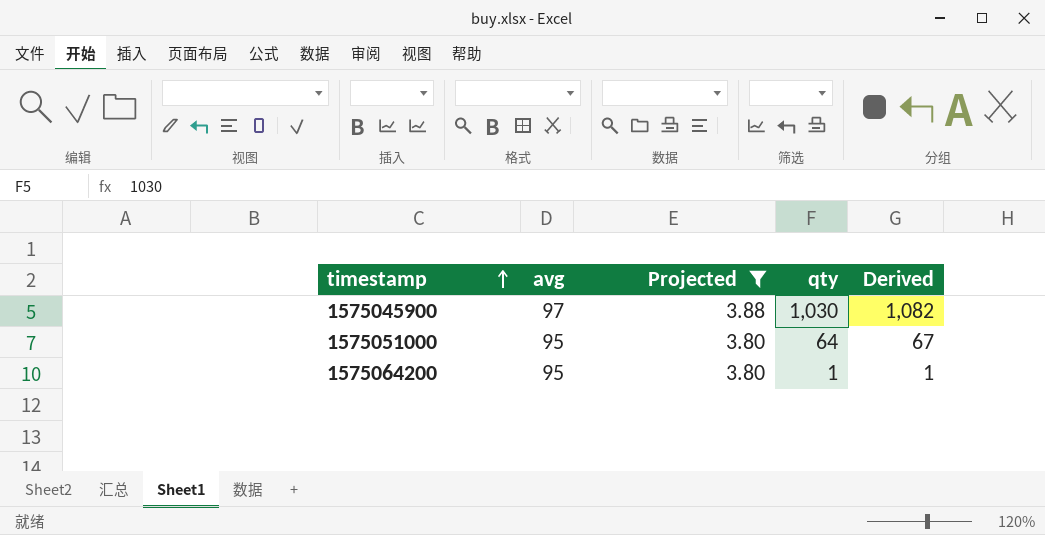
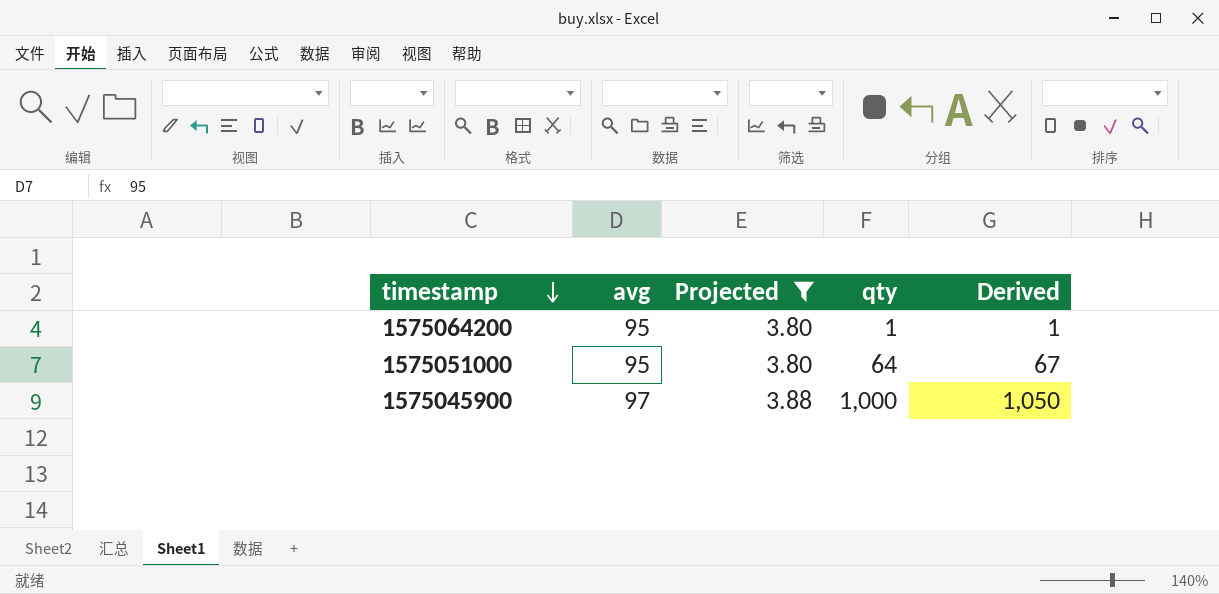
row order: timestamp ascending -> timestamp descending
1575045900 | qty: 1,030 -> 1,000
1575045900 | Derived: 1,082 -> 1,050

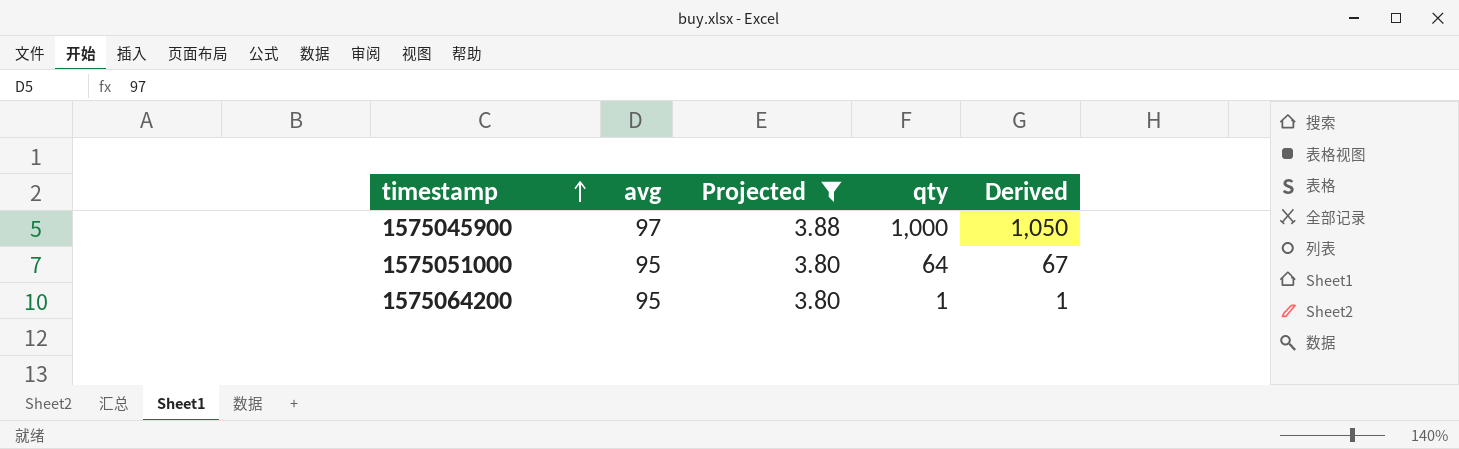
row order: timestamp descending -> timestamp ascending

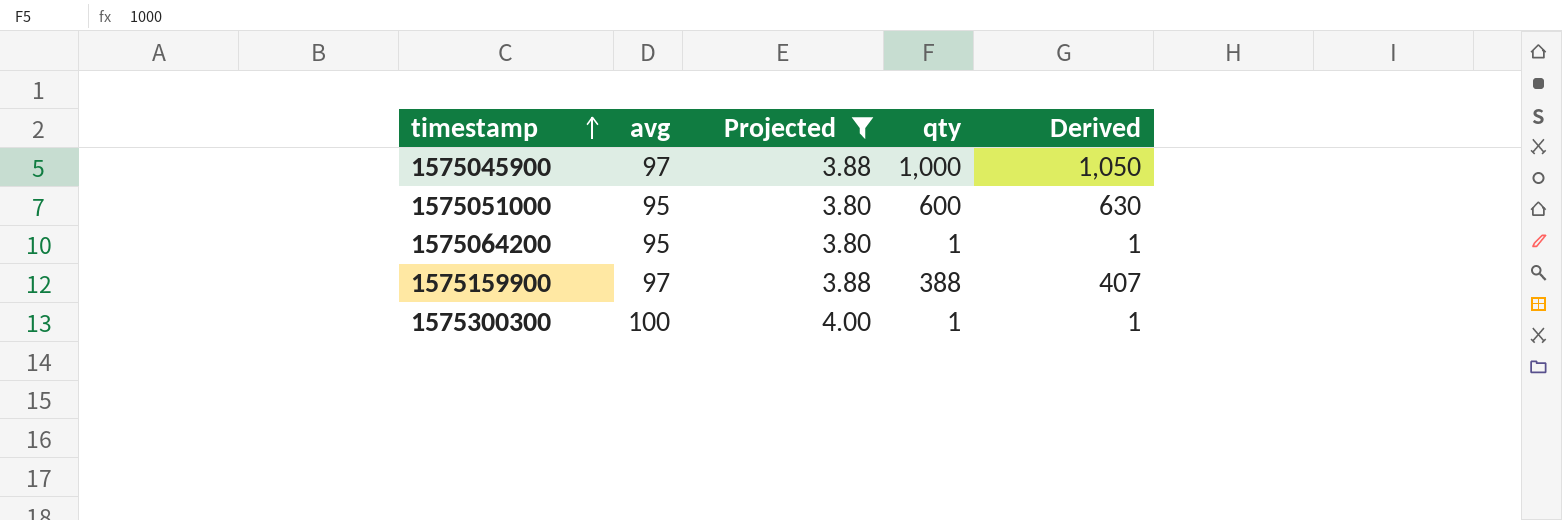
1575051000 | qty: 64 -> 600
1575051000 | Derived: 67 -> 630
row 1575159900: none -> 97 | 3.88 | 388 | 407
row 1575300300: none -> 100 | 4.00 | 1 | 1

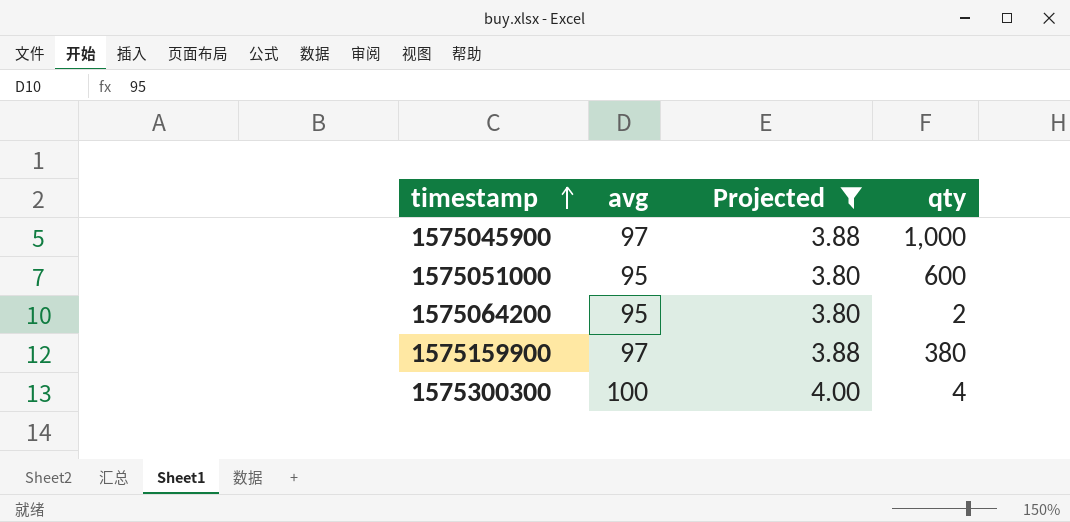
column Derived | formula: [qty] * 1.05 -> none
1575064200 | qty: 1 -> 2
1575159900 | qty: 388 -> 380
1575300300 | qty: 1 -> 4

